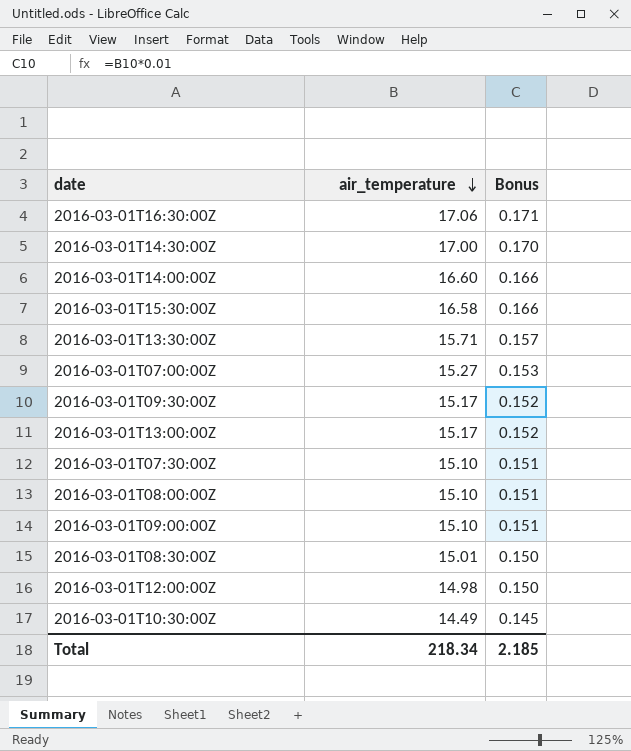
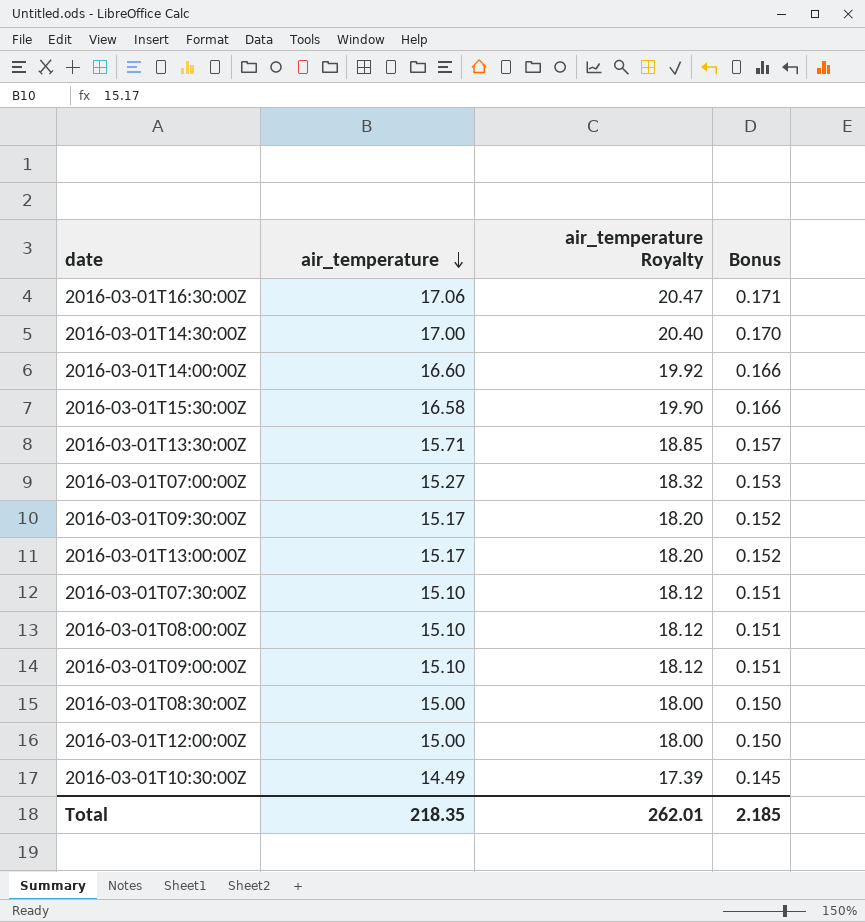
column air_temperature Royalty | formula: none -> [air_temperature] * 1.2
2016-03-01T08:30:00Z | air_temperature: 15.01 -> 15.00
2016-03-01T12:00:00Z | air_temperature: 14.98 -> 15.00
Total | air_temperature: 218.34 -> 218.35

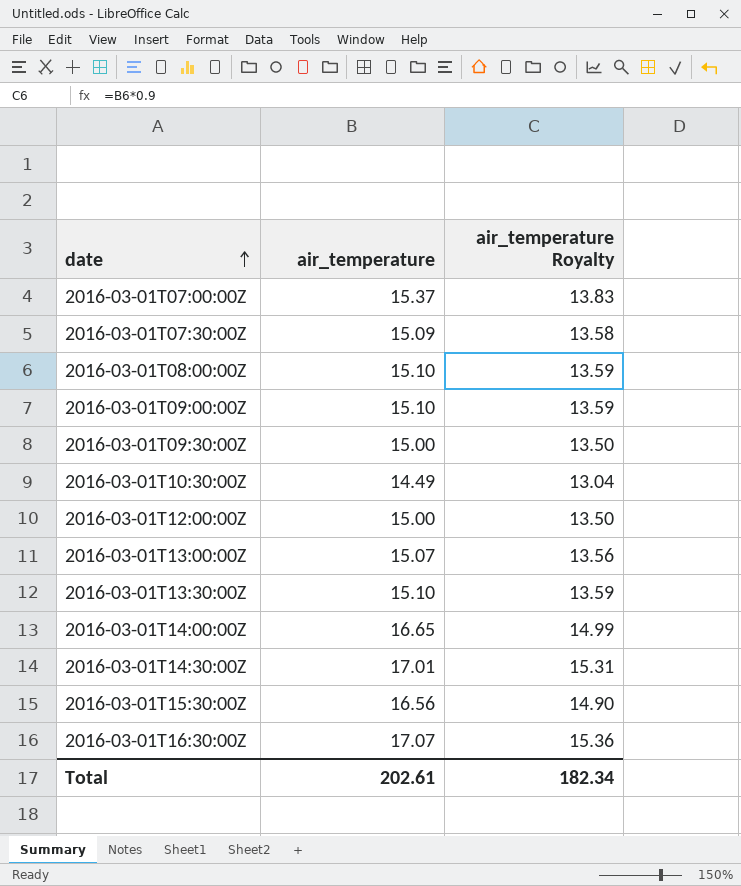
row order: air_temperature descending -> date ascending
column Bonus | formula: [air_temperature] * 0.01 -> none
column air_temperature Royalty | formula: [air_temperature] * 1.2 -> [air_temperature] * 0.9
row 2016-03-01T08:30:00Z: 15.00 | 18.00 | 0.150 -> none
2016-03-01T07:00:00Z | air_temperature: 15.27 -> 15.37
2016-03-01T07:30:00Z | air_temperature: 15.10 -> 15.09
2016-03-01T09:30:00Z | air_temperature: 15.17 -> 15.00
2016-03-01T13:00:00Z | air_temperature: 15.17 -> 15.07
2016-03-01T13:30:00Z | air_temperature: 15.71 -> 15.10
2016-03-01T14:00:00Z | air_temperature: 16.60 -> 16.65
2016-03-01T14:30:00Z | air_temperature: 17.00 -> 17.01
2016-03-01T15:30:00Z | air_temperature: 16.58 -> 16.56
2016-03-01T16:30:00Z | air_temperature: 17.06 -> 17.07
Total | air_temperature: 218.35 -> 202.61
Total | air_temperature Royalty: 262.01 -> 182.34

